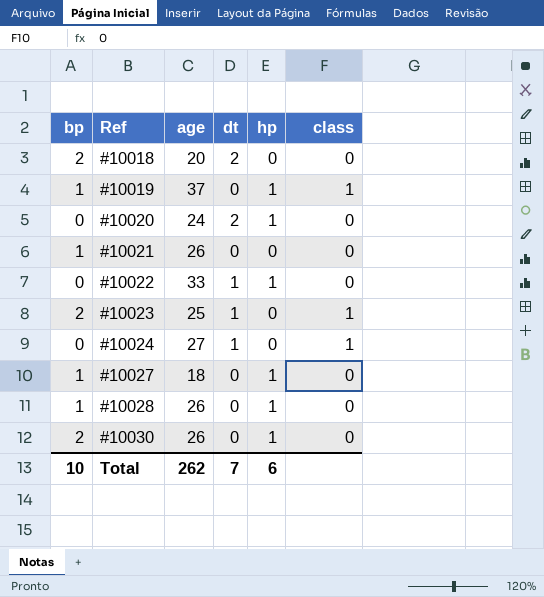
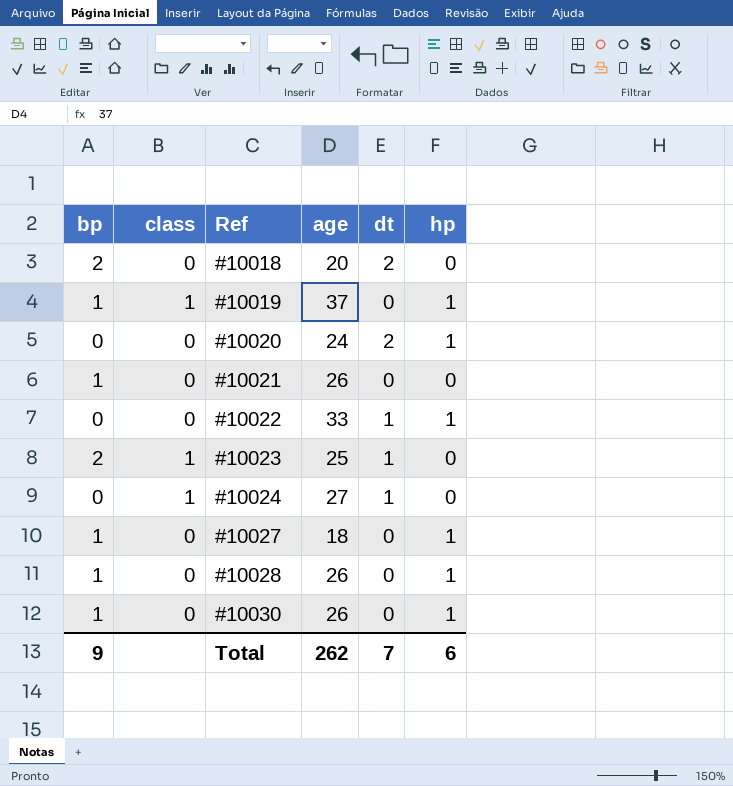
column class | position: 6 -> 2
#10030 | bp: 2 -> 1
Total | bp: 10 -> 9

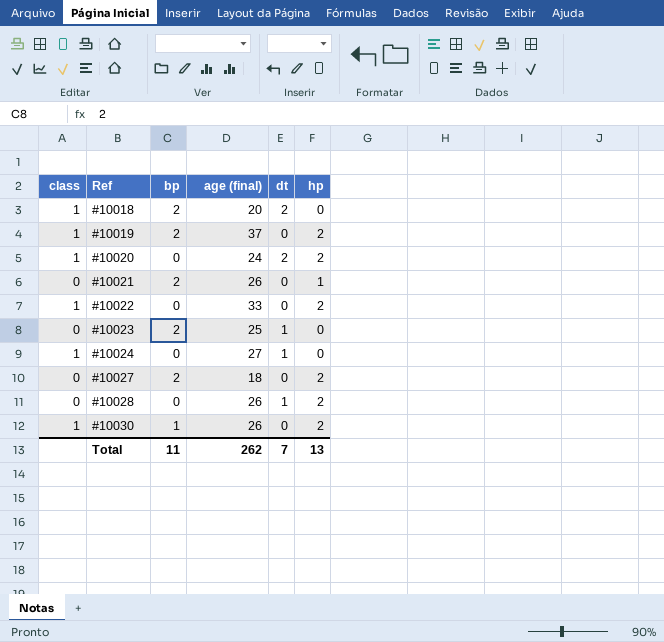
column bp | position: 1 -> 3
column name: age -> age (final)
#10018 | class: 0 -> 1
#10019 | bp: 1 -> 2
#10019 | hp: 1 -> 2
#10020 | class: 0 -> 1
#10020 | hp: 1 -> 2
#10021 | bp: 1 -> 2
#10021 | hp: 0 -> 1
#10022 | class: 0 -> 1
#10022 | dt: 1 -> 0
#10022 | hp: 1 -> 2
#10023 | class: 1 -> 0
#10027 | bp: 1 -> 2
#10027 | hp: 1 -> 2
#10028 | bp: 1 -> 0
#10028 | dt: 0 -> 1
#10028 | hp: 1 -> 2
#10030 | class: 0 -> 1
#10030 | hp: 1 -> 2
Total | bp: 9 -> 11
Total | hp: 6 -> 13

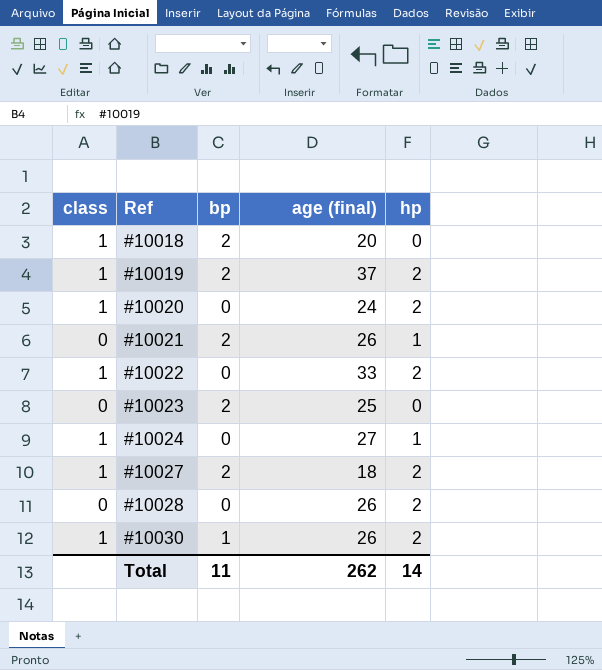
column dt | position: 5 -> none
#10024 | hp: 0 -> 1
#10027 | class: 0 -> 1
Total | hp: 13 -> 14

